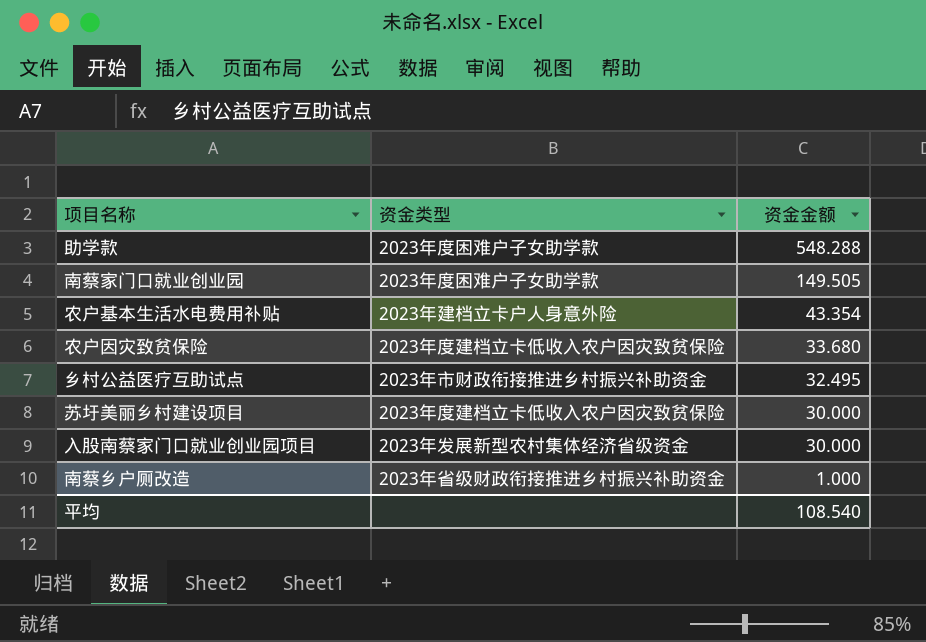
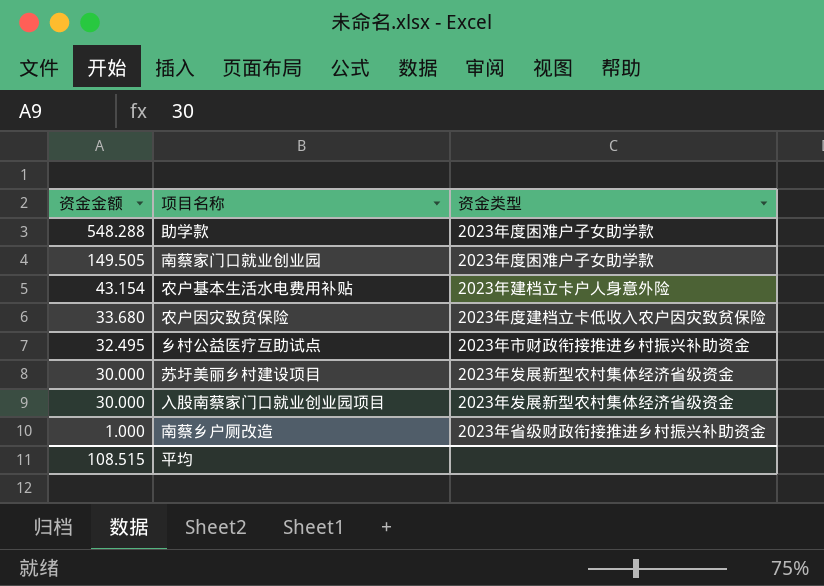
column 资金金额 | position: 3 -> 1
农户基本生活水电费用补贴 | 资金金额: 43.354 -> 43.154
苏圩美丽乡村建设项目 | 资金类型: 2023年度建档立卡低收入农户因灾致贫保险 -> 2023年发展新型农村集体经济省级资金
平均 | 资金金额: 108.540 -> 108.515

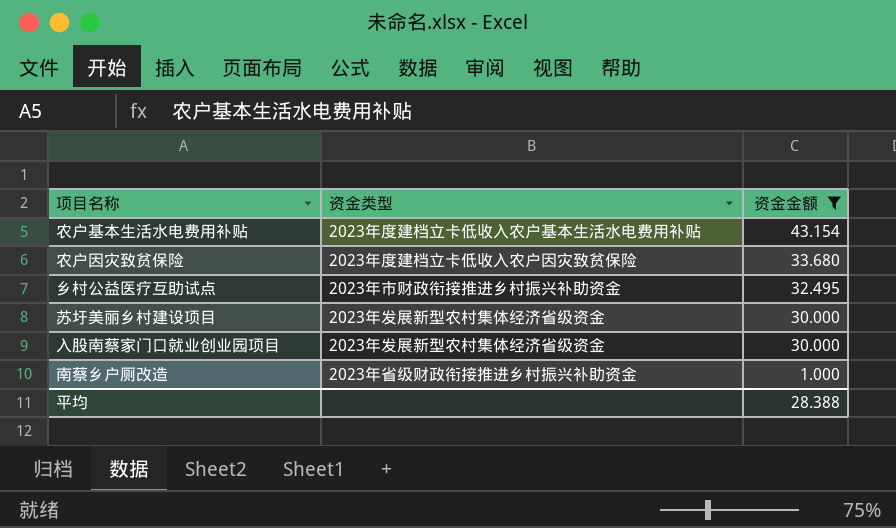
filter: none -> 资金金额 <= 43.154
column 资金金额 | position: 1 -> 3
农户基本生活水电费用补贴 | 资金类型: 2023年建档立卡户人身意外险 -> 2023年度建档立卡低收入农户基本生活水电费用补贴
平均 | 资金金额: 108.515 -> 28.388

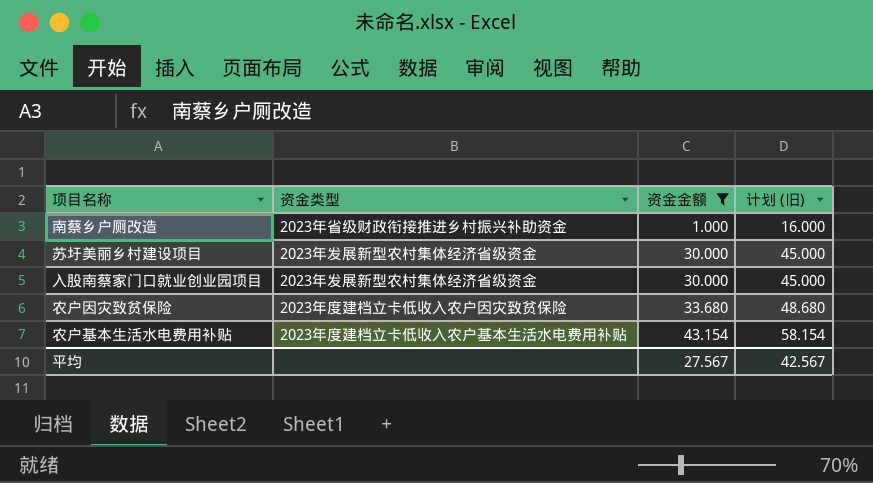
row order: 资金金额 descending -> 资金金额 ascending
column 计划 (旧) | formula: none -> [资金金额] + 15
row 乡村公益医疗互助试点: 2023年市财政衔接推进乡村振兴补助资金 | 32.495 -> none
平均 | 资金金额: 28.388 -> 27.567

